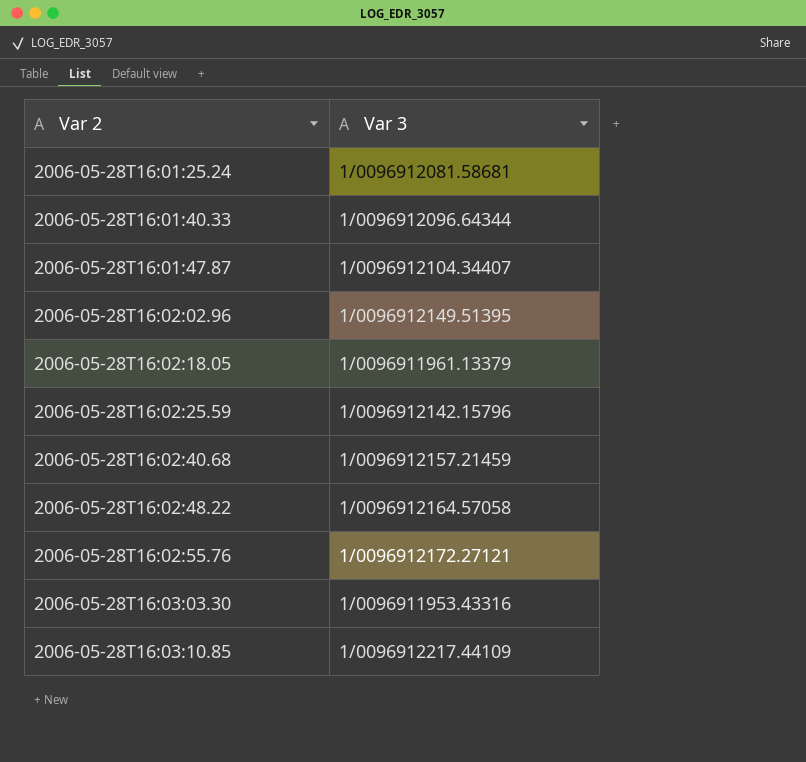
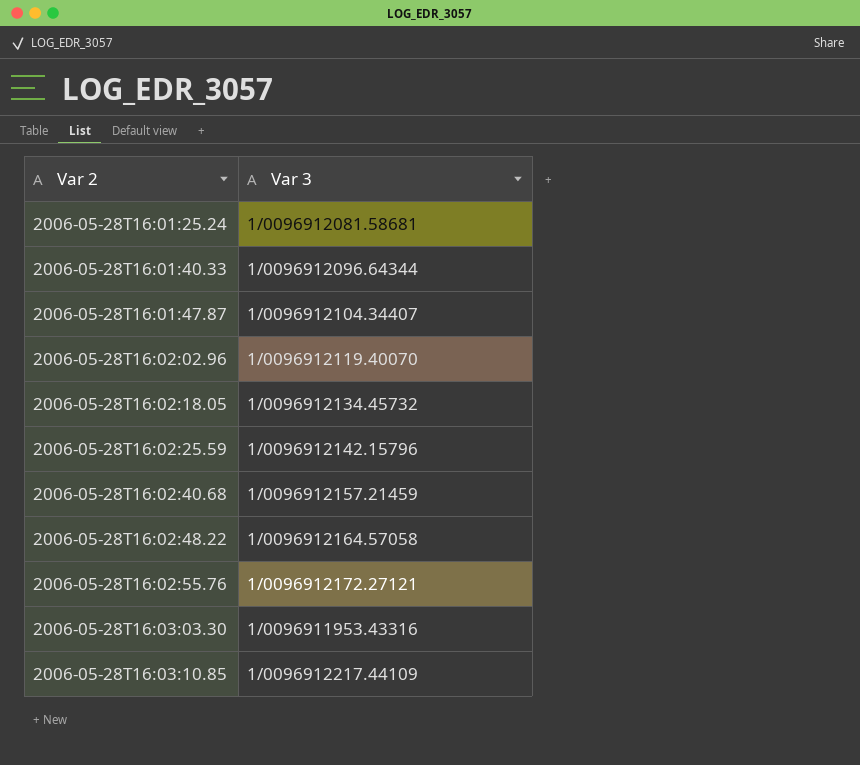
2006-05-28T16:02:02.96 | Var 3: 1/0096912149.51395 -> 1/0096912119.40070
2006-05-28T16:02:18.05 | Var 3: 1/0096911961.13379 -> 1/0096912134.45732

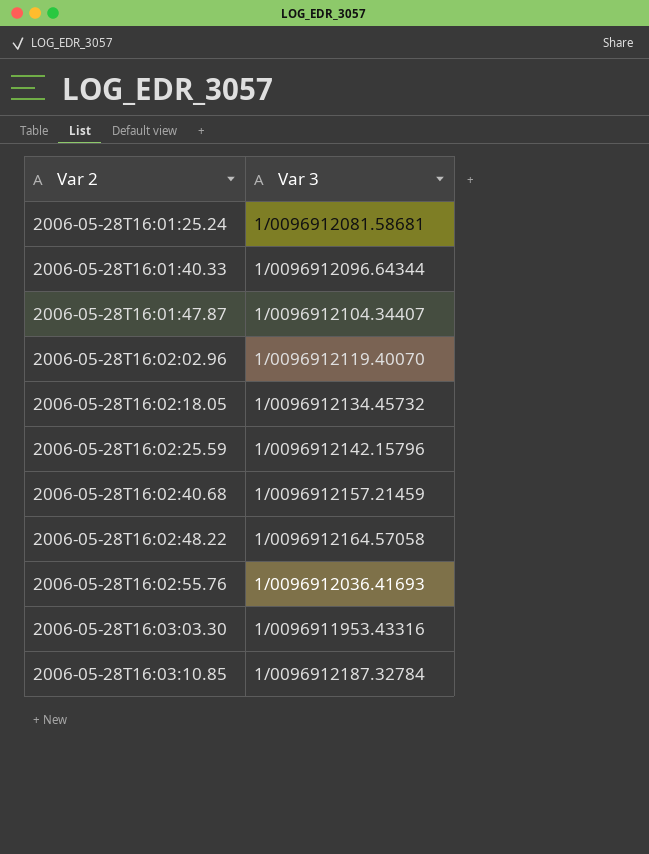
2006-05-28T16:02:55.76 | Var 3: 1/0096912172.27121 -> 1/0096912036.41693
2006-05-28T16:03:10.85 | Var 3: 1/0096912217.44109 -> 1/0096912187.32784

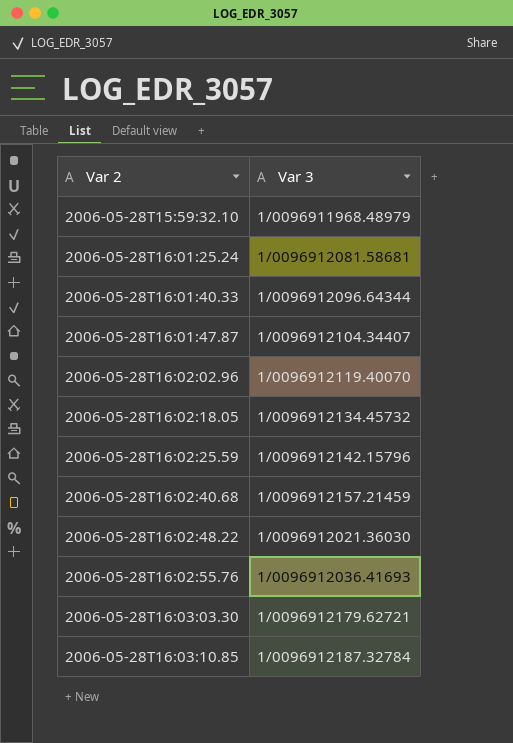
row 2006-05-28T15:59:32.10: none -> 1/0096911968.48979
2006-05-28T16:02:48.22 | Var 3: 1/0096912164.57058 -> 1/0096912021.36030
2006-05-28T16:03:03.30 | Var 3: 1/0096911953.43316 -> 1/0096912179.62721

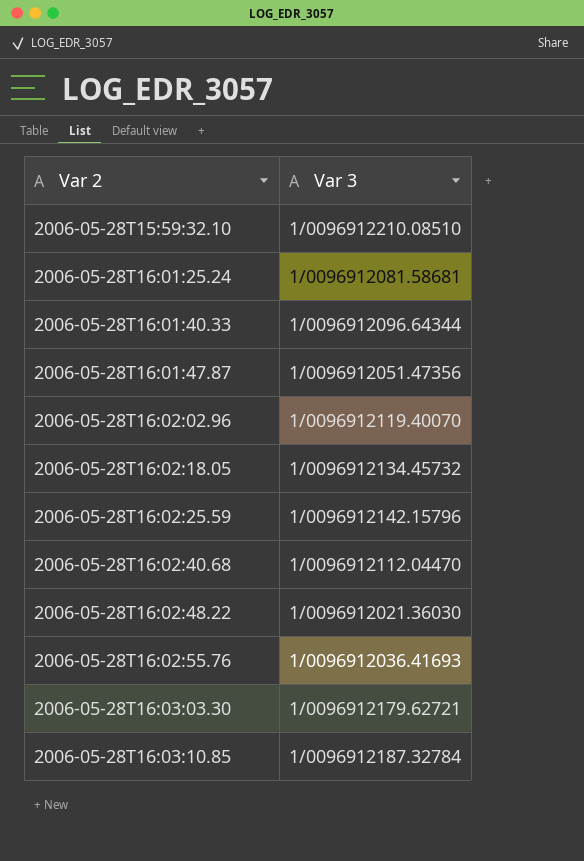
2006-05-28T15:59:32.10 | Var 3: 1/0096911968.48979 -> 1/0096912210.08510
2006-05-28T16:01:47.87 | Var 3: 1/0096912104.34407 -> 1/0096912051.47356
2006-05-28T16:02:40.68 | Var 3: 1/0096912157.21459 -> 1/0096912112.04470

